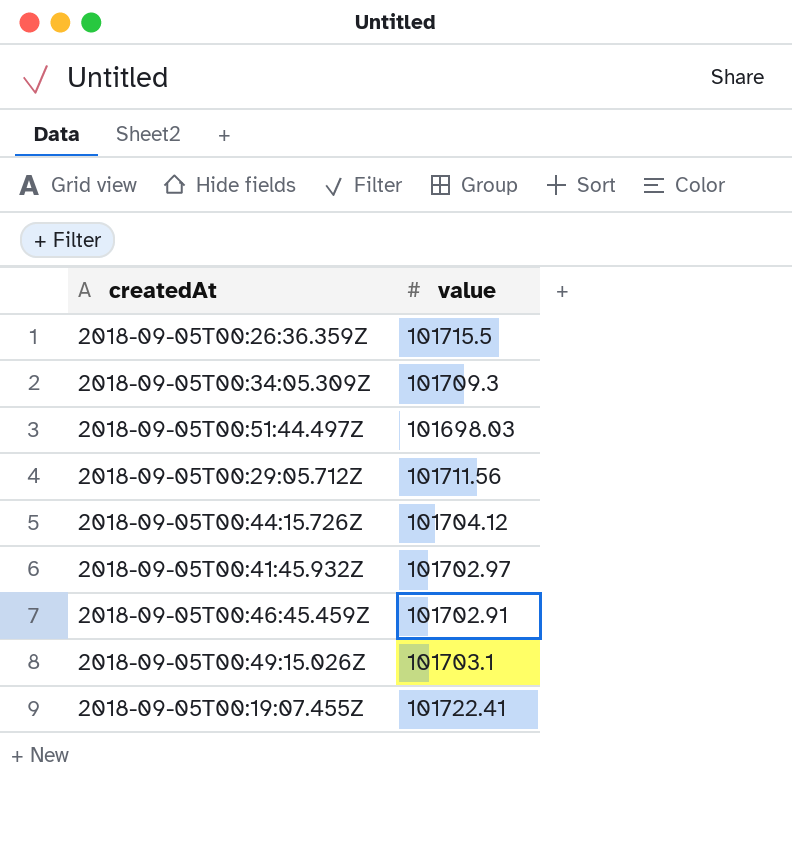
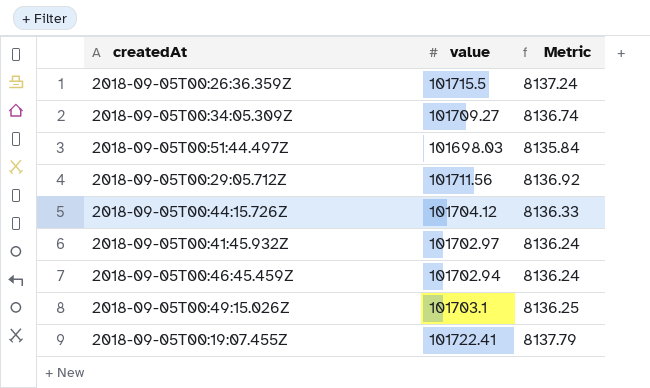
column Metric | formula: none -> [value] * 0.08
2018-09-05T00:34:05.309Z | value: 101709.3 -> 101709.27
2018-09-05T00:46:45.459Z | value: 101702.91 -> 101702.94

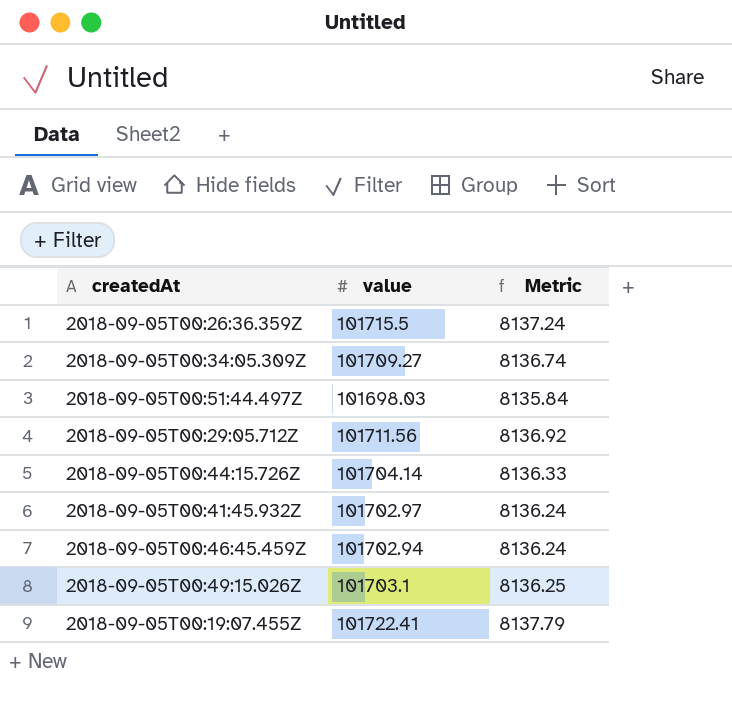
2018-09-05T00:44:15.726Z | value: 101704.12 -> 101704.14

